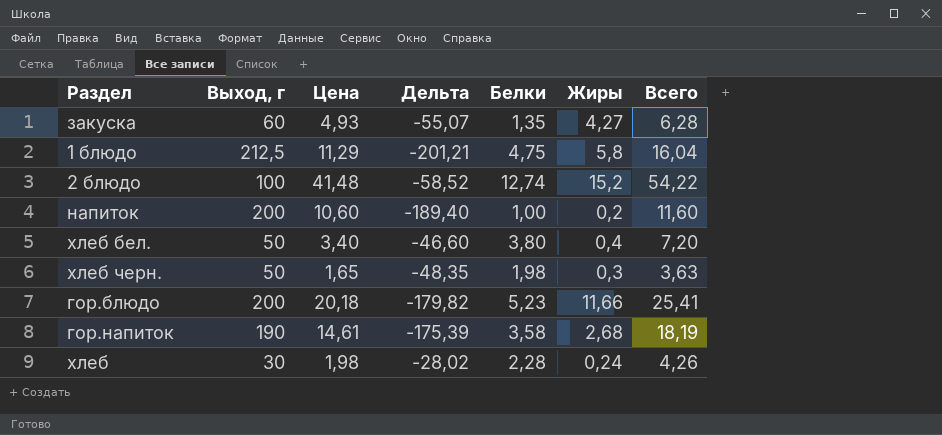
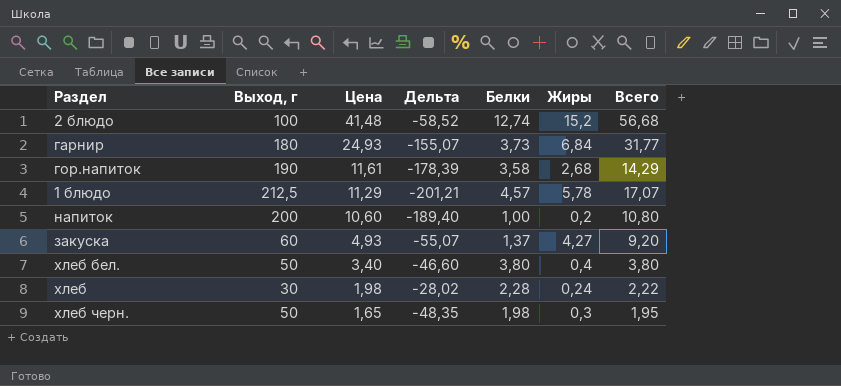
row order: none -> Цена descending
column Всего | formula: [Цена] + [Белки] -> [Цена] + [Жиры]
row гор.блюдо: 200 | 20,18 | -179,82 | 5,23 | 11,66 | 25,41 -> none
row гарнир: none -> 180 | 24,93 | -155,07 | 3,73 | 6,84 | 31,77
гор.напиток | Цена: 14,61 -> 11,61
гор.напиток | Дельта: -175,39 -> -178,39
1 блюдо | Белки: 4,75 -> 4,57
1 блюдо | Жиры: 5,8 -> 5,78
закуска | Белки: 1,35 -> 1,37

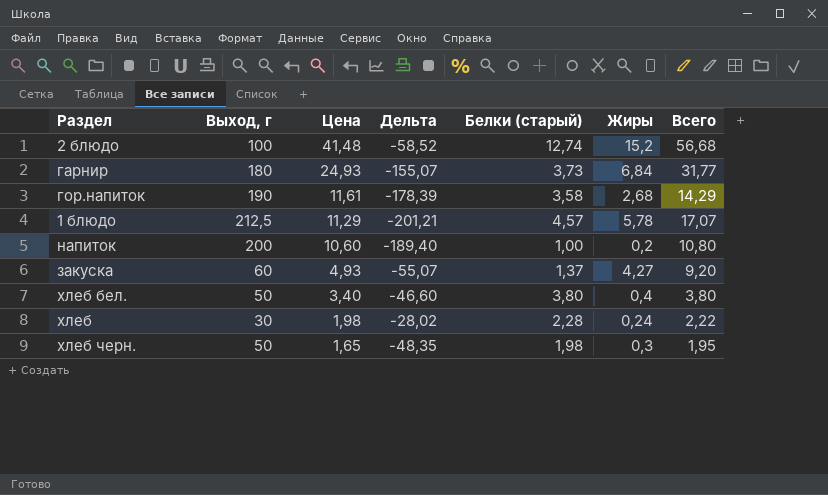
column name: Белки -> Белки (старый)

